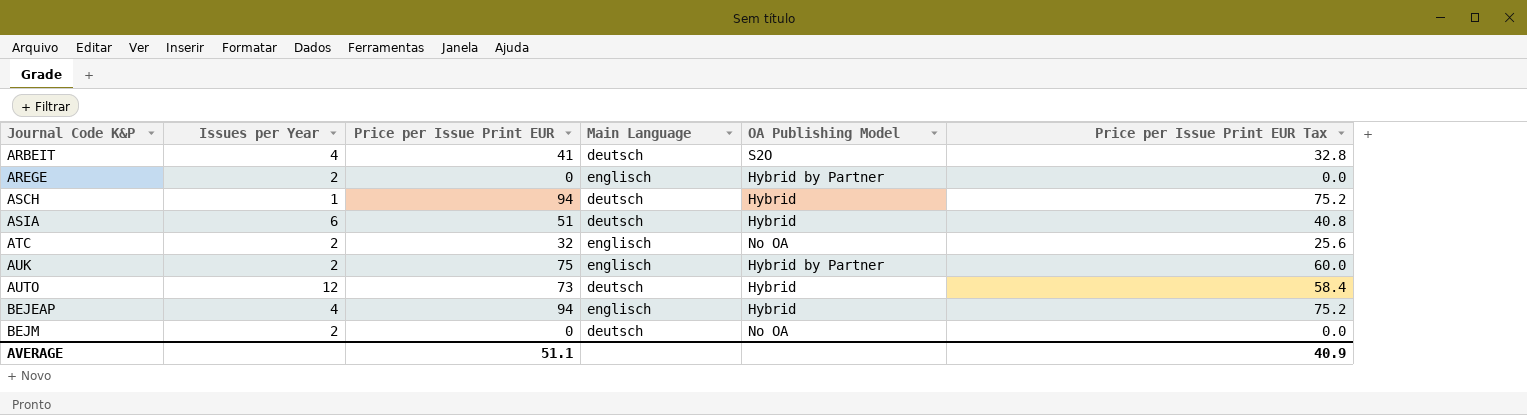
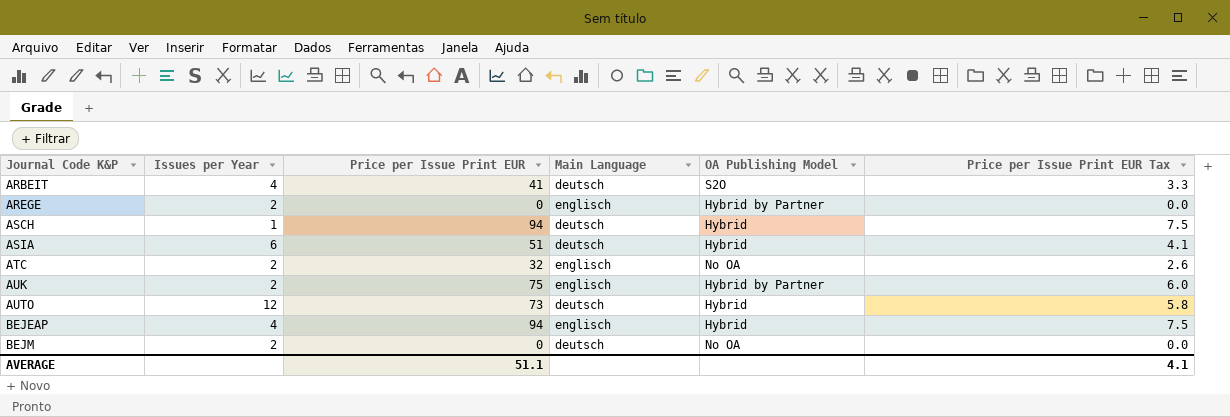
column Price per Issue Print EUR Tax | formula: [Price per Issue Print EUR] * 0.8 -> [Price per Issue Print EUR] * 0.08
AVERAGE | Price per Issue Print EUR Tax: 40.9 -> 4.1

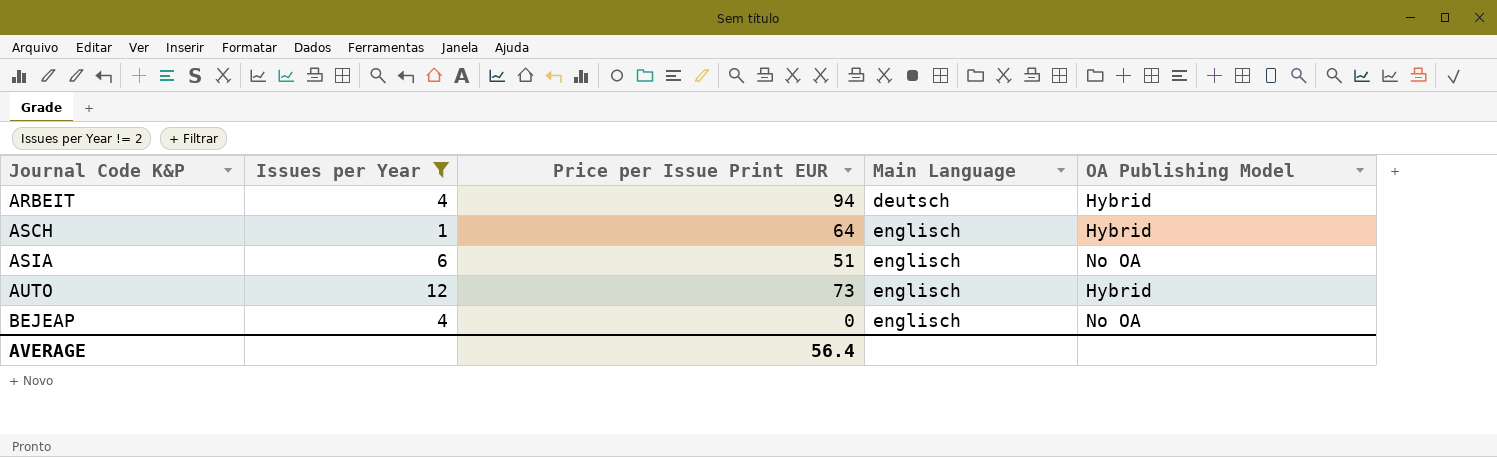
filter: none -> Issues per Year != 2
column Price per Issue Print EUR Tax | formula: [Price per Issue Print EUR] * 0.08 -> none
ARBEIT | Price per Issue Print EUR: 41 -> 94
ARBEIT | OA Publishing Model: S2O -> Hybrid
ASCH | Price per Issue Print EUR: 94 -> 64
ASCH | Main Language: deutsch -> englisch
ASIA | Main Language: deutsch -> englisch
ASIA | OA Publishing Model: Hybrid -> No OA
AUTO | Main Language: deutsch -> englisch
BEJEAP | Price per Issue Print EUR: 94 -> 0
BEJEAP | OA Publishing Model: Hybrid -> No OA
AVERAGE | Price per Issue Print EUR: 51.1 -> 56.4

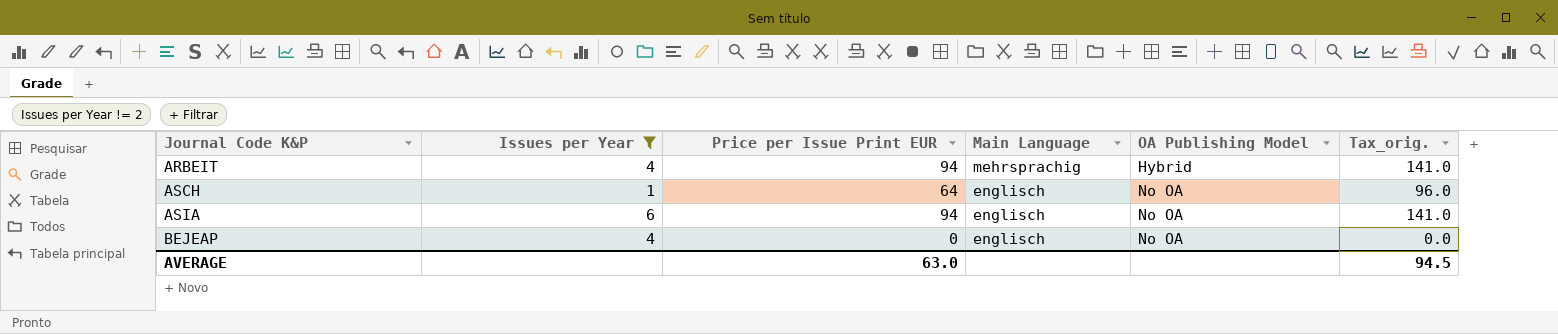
column Tax_orig. | formula: none -> [Price per Issue Print EUR] * 1.5
row AUTO: 12 | 73 | englisch | Hybrid -> none
ARBEIT | Main Language: deutsch -> mehrsprachig
ASCH | OA Publishing Model: Hybrid -> No OA
ASIA | Price per Issue Print EUR: 51 -> 94
AVERAGE | Price per Issue Print EUR: 56.4 -> 63.0

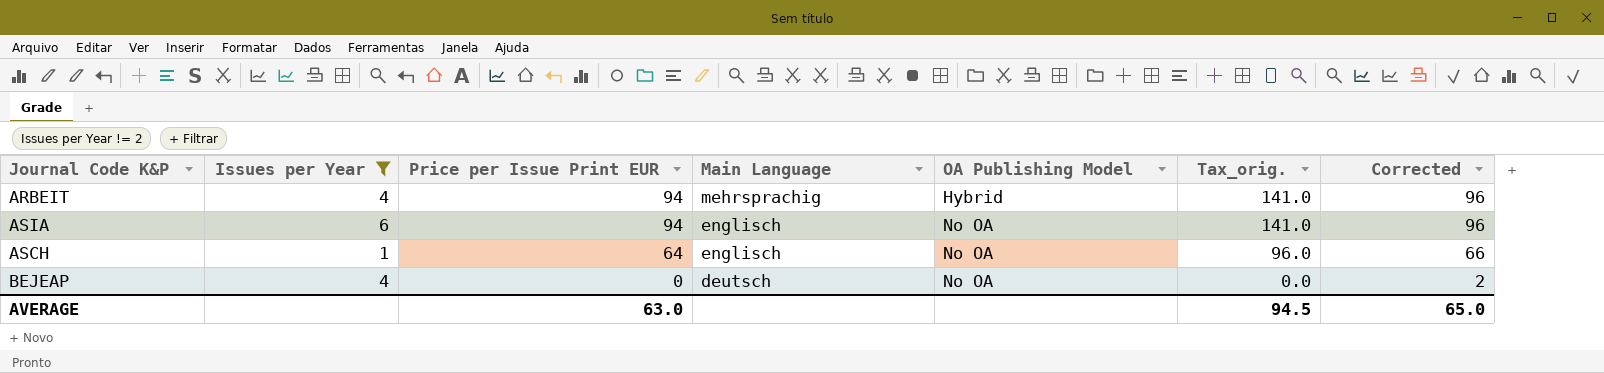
row order: Journal Code K&P ascending -> Price per Issue Print EUR descending
column Corrected | formula: none -> [Price per Issue Print EUR] + 2
BEJEAP | Main Language: englisch -> deutsch

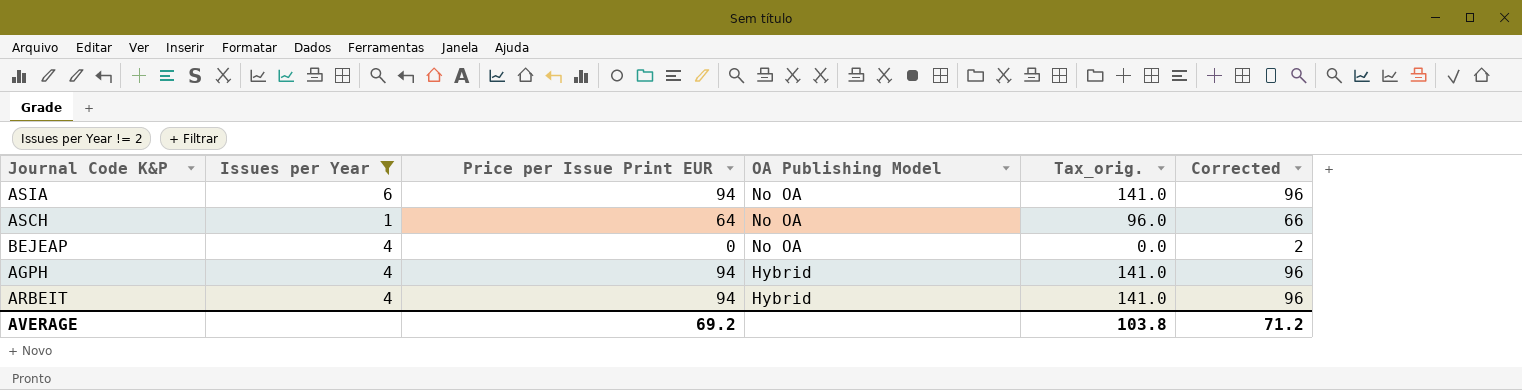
row order: Price per Issue Print EUR descending -> OA Publishing Model descending
column Main Language | position: 4 -> none
row AGPH: none -> 4 | 94 | Hybrid | 141.0 | 96
AVERAGE | Price per Issue Print EUR: 63.0 -> 69.2
AVERAGE | Tax_orig.: 94.5 -> 103.8
AVERAGE | Corrected: 65.0 -> 71.2

